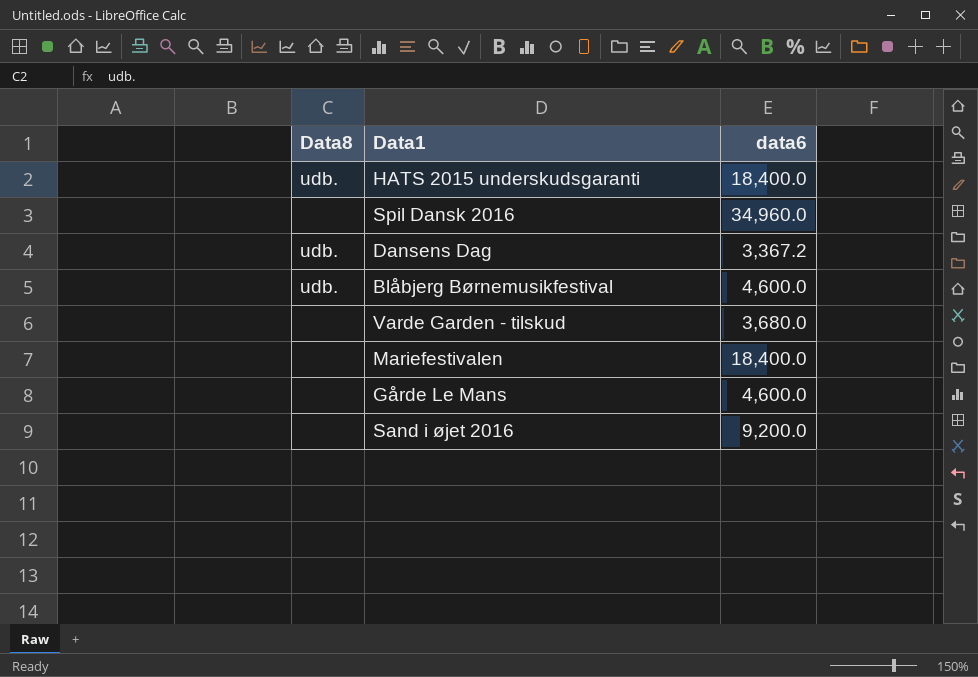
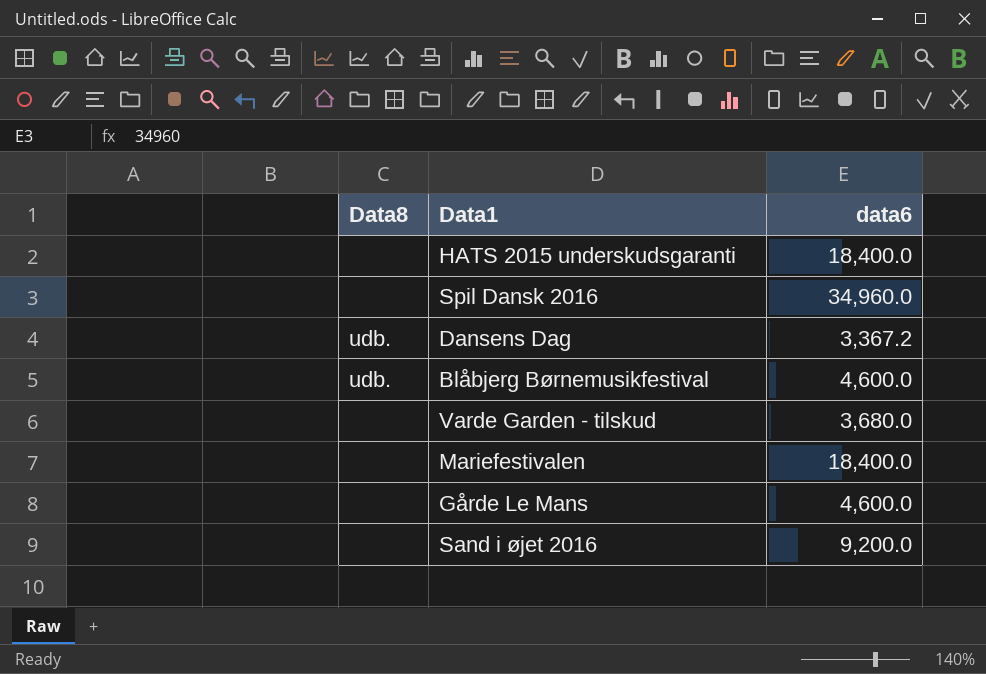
HATS 2015 underskudsgaranti | Data8: udb. -> none

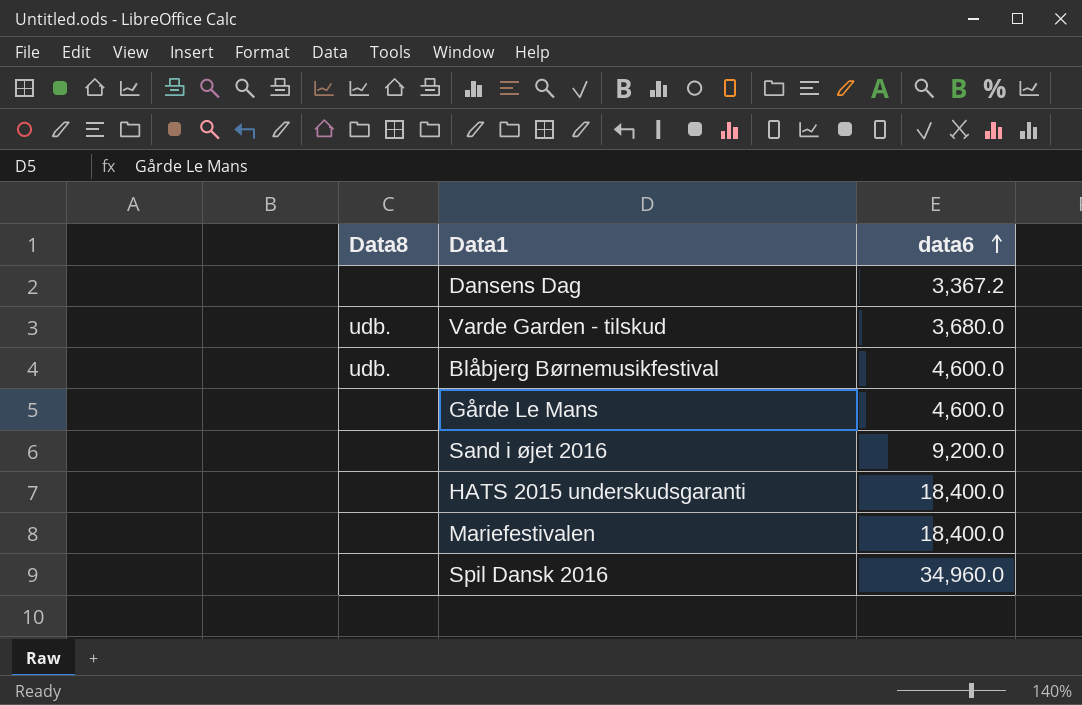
row order: none -> data6 ascending
Dansens Dag | Data8: udb. -> none
Varde Garden - tilskud | Data8: none -> udb.

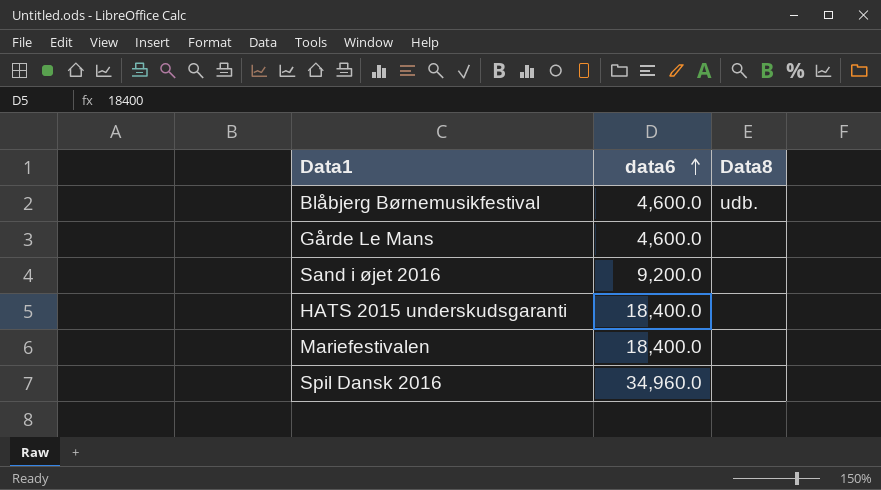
column Data8 | position: 1 -> 3
row Dansens Dag: none | 3,367.2 -> none
row Varde Garden - tilskud: udb. | 3,680.0 -> none

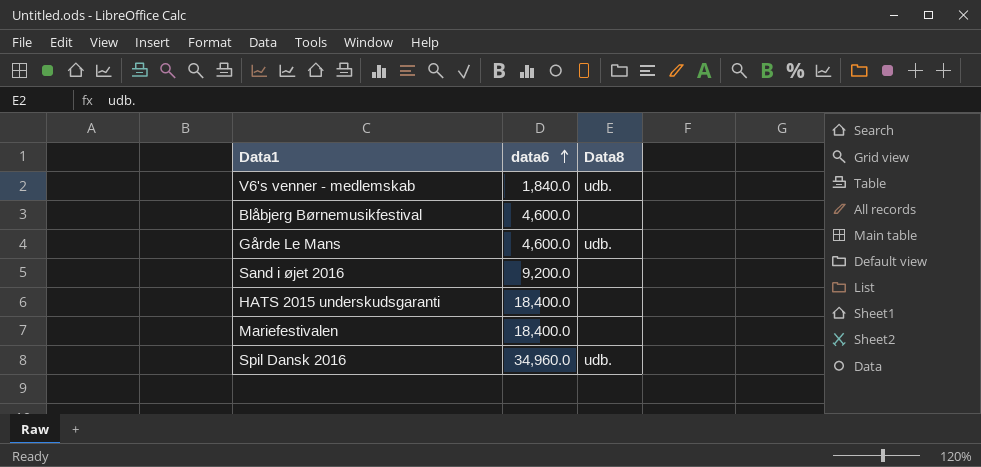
row V6's venner - medlemskab: none -> 1,840.0 | udb.
Blåbjerg Børnemusikfestival | Data8: udb. -> none
Gårde Le Mans | Data8: none -> udb.
Spil Dansk 2016 | Data8: none -> udb.

